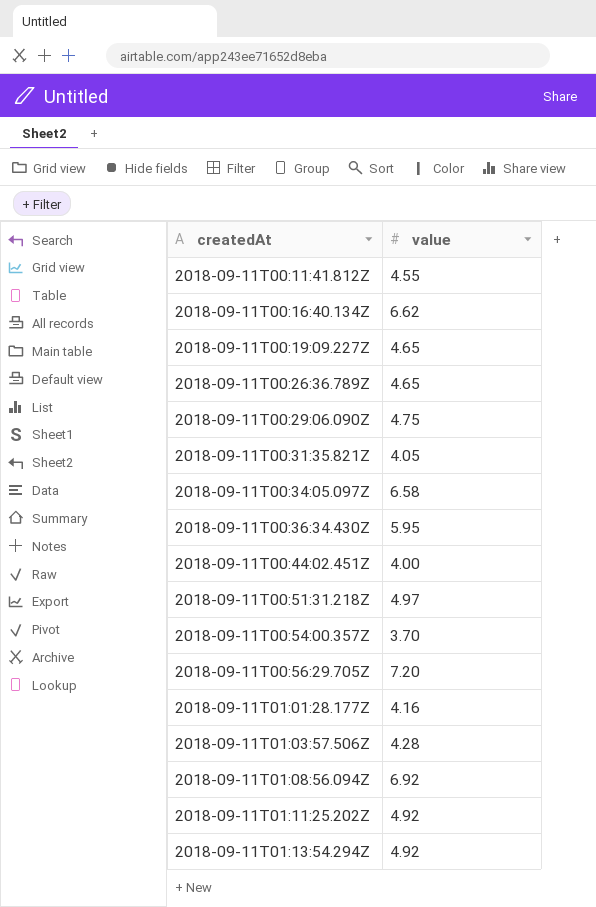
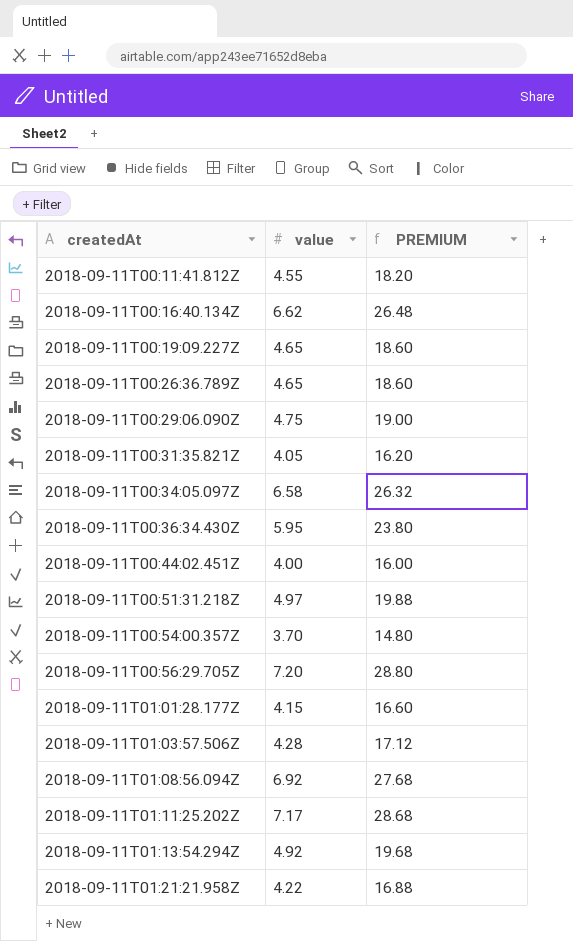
column PREMIUM | formula: none -> [value] * 4
2018-09-11T01:01:28.177Z | value: 4.16 -> 4.15
2018-09-11T01:11:25.202Z | value: 4.92 -> 7.17
row 2018-09-11T01:21:21.958Z: none -> 4.22 | 16.88

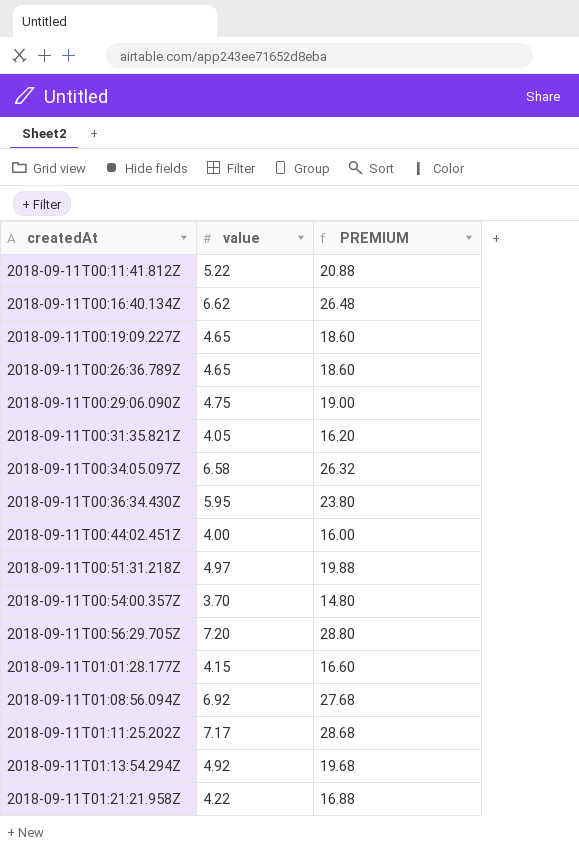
row 2018-09-11T01:03:57.506Z: 4.28 | 17.12 -> none
2018-09-11T00:11:41.812Z | value: 4.55 -> 5.22
2018-09-11T00:11:41.812Z | PREMIUM: 18.20 -> 20.88

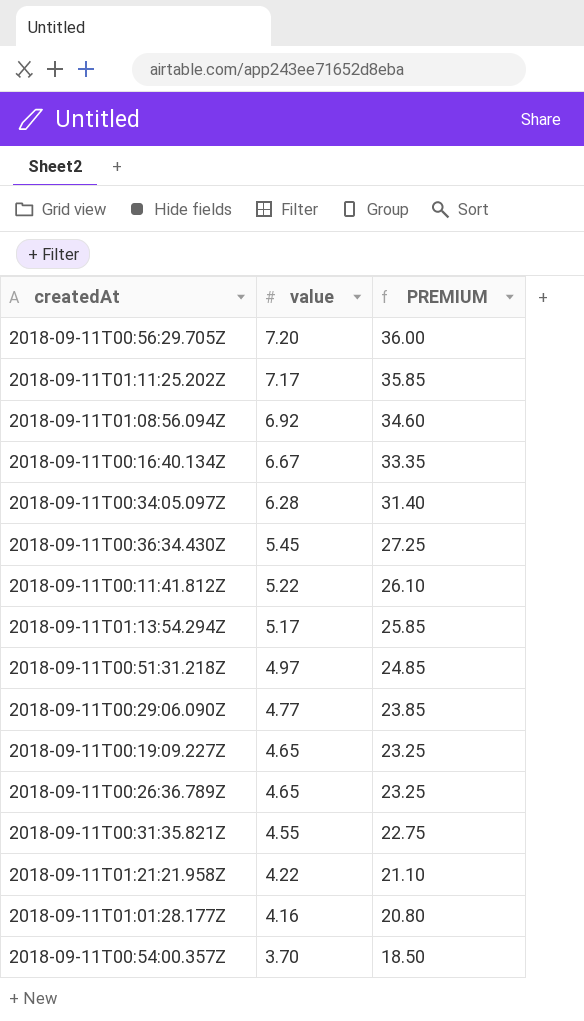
row order: createdAt ascending -> value descending
column PREMIUM | formula: [value] * 4 -> [value] * 5
row 2018-09-11T00:44:02.451Z: 4.00 | 16.00 -> none
2018-09-11T00:16:40.134Z | value: 6.62 -> 6.67
2018-09-11T00:34:05.097Z | value: 6.58 -> 6.28
2018-09-11T00:36:34.430Z | value: 5.95 -> 5.45
2018-09-11T01:13:54.294Z | value: 4.92 -> 5.17
2018-09-11T00:29:06.090Z | value: 4.75 -> 4.77
2018-09-11T00:31:35.821Z | value: 4.05 -> 4.55
2018-09-11T01:01:28.177Z | value: 4.15 -> 4.16

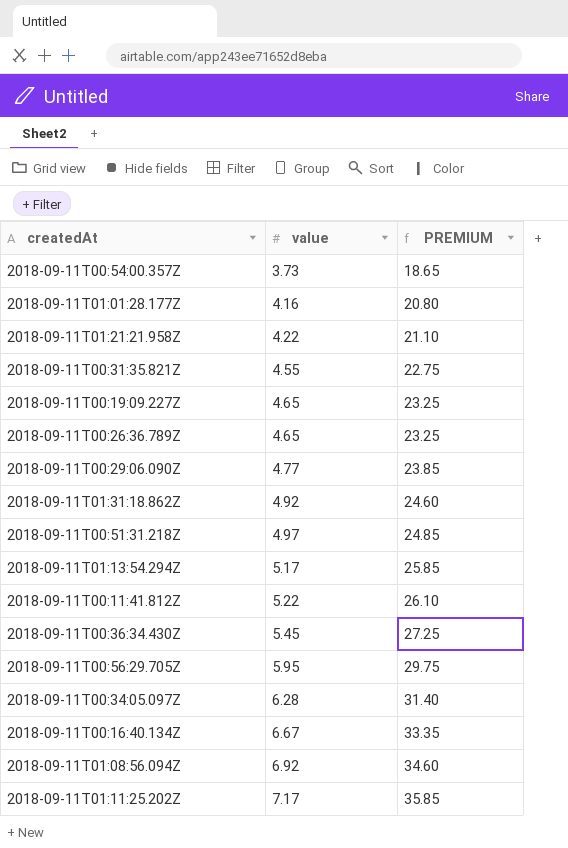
row order: value descending -> value ascending
2018-09-11T00:54:00.357Z | value: 3.70 -> 3.73
2018-09-11T00:54:00.357Z | PREMIUM: 18.50 -> 18.65
row 2018-09-11T01:31:18.862Z: none -> 4.92 | 24.60
2018-09-11T00:56:29.705Z | value: 7.20 -> 5.95
2018-09-11T00:56:29.705Z | PREMIUM: 36.00 -> 29.75

